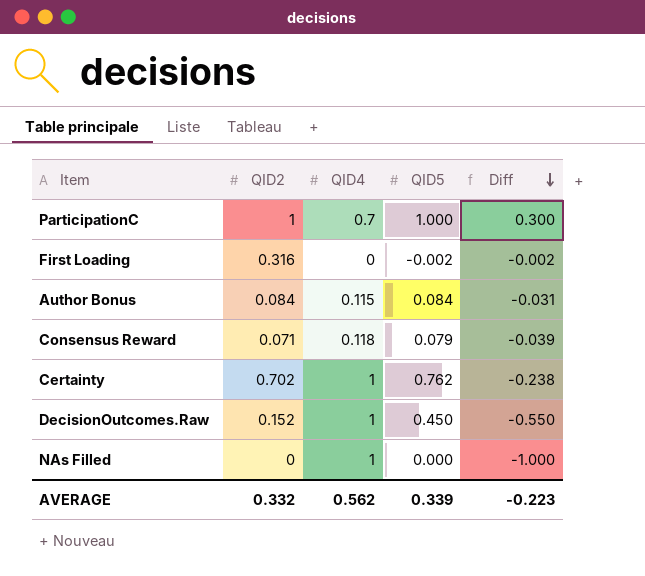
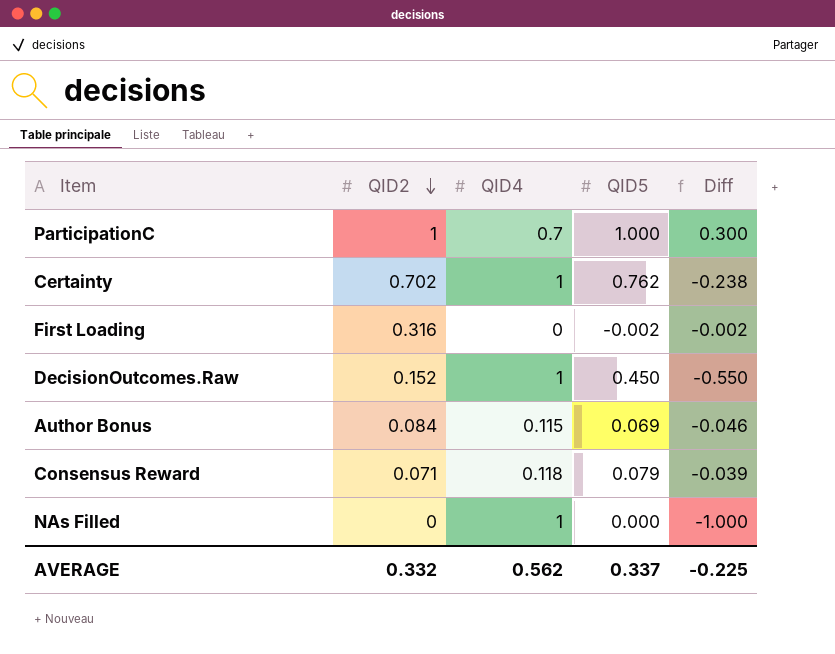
row order: Diff descending -> QID2 descending
Author Bonus | QID5: 0.084 -> 0.069
Author Bonus | Diff: -0.031 -> -0.046
AVERAGE | QID5: 0.339 -> 0.337
AVERAGE | Diff: -0.223 -> -0.225

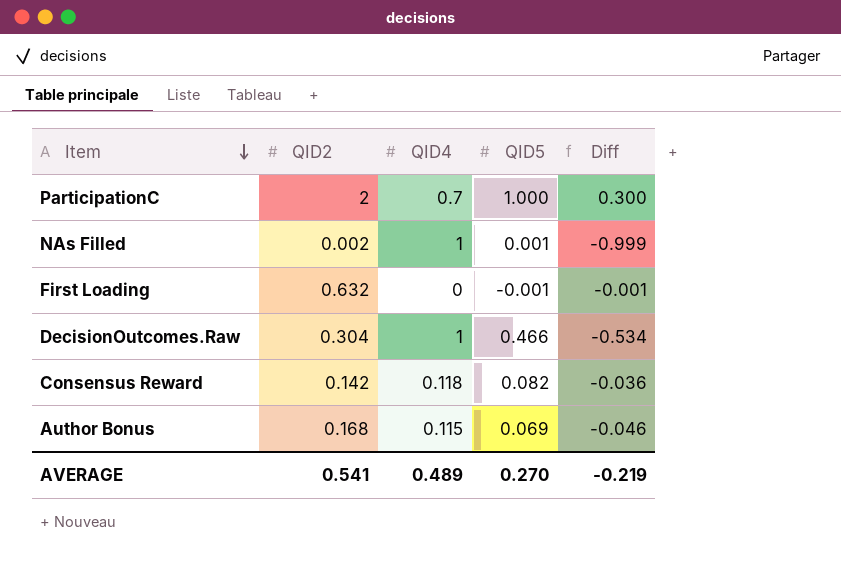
row order: QID2 descending -> Item descending
row Certainty: 0.702 | 1 | 0.762 | -0.238 -> none
ParticipationC | QID2: 1 -> 2
NAs Filled | QID2: 0 -> 0.002
NAs Filled | QID5: 0.000 -> 0.001
NAs Filled | Diff: -1.000 -> -0.999
First Loading | QID2: 0.316 -> 0.632
First Loading | QID5: -0.002 -> -0.001
First Loading | Diff: -0.002 -> -0.001
DecisionOutcomes.Raw | QID2: 0.152 -> 0.304
DecisionOutcomes.Raw | QID5: 0.450 -> 0.466
DecisionOutcomes.Raw | Diff: -0.550 -> -0.534
Consensus Reward | QID2: 0.071 -> 0.142
Consensus Reward | QID5: 0.079 -> 0.082
Consensus Reward | Diff: -0.039 -> -0.036
Author Bonus | QID2: 0.084 -> 0.168
AVERAGE | QID2: 0.332 -> 0.541
AVERAGE | QID4: 0.562 -> 0.489
AVERAGE | QID5: 0.337 -> 0.270
AVERAGE | Diff: -0.225 -> -0.219

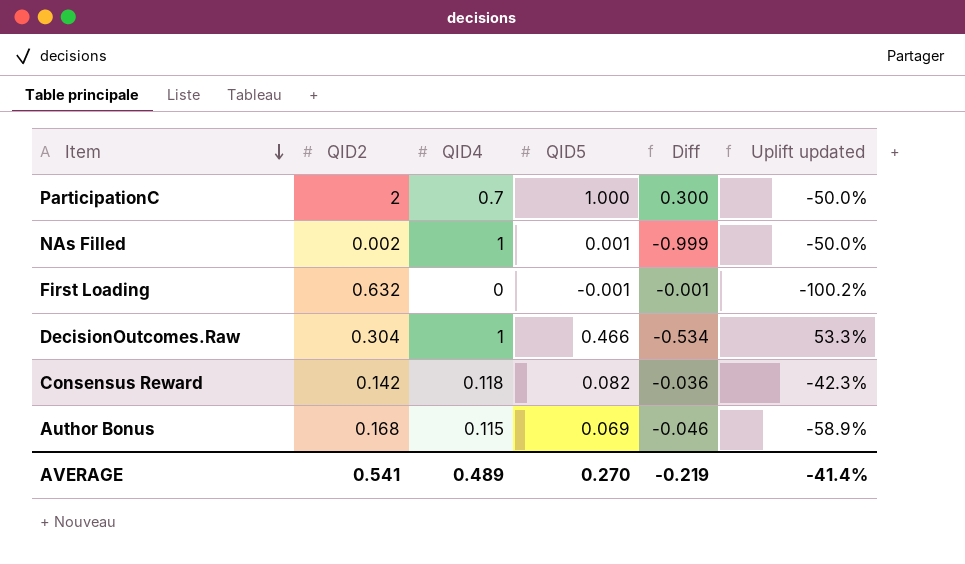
column Uplift updated | formula: none -> ([QID5] - [QID2]) / [QID2]

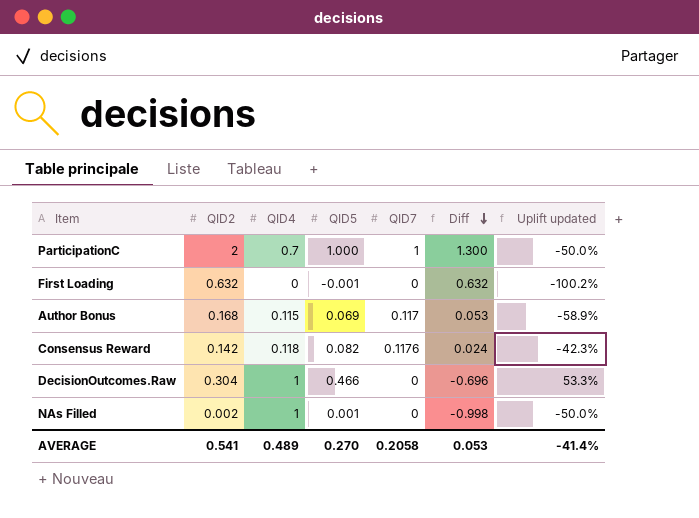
row order: Item descending -> Diff descending
column QID7 | position: none -> 5
column Diff | formula: [QID5] - [QID4] -> [QID2] - [QID4]
AVERAGE | Diff: -0.219 -> 0.053

